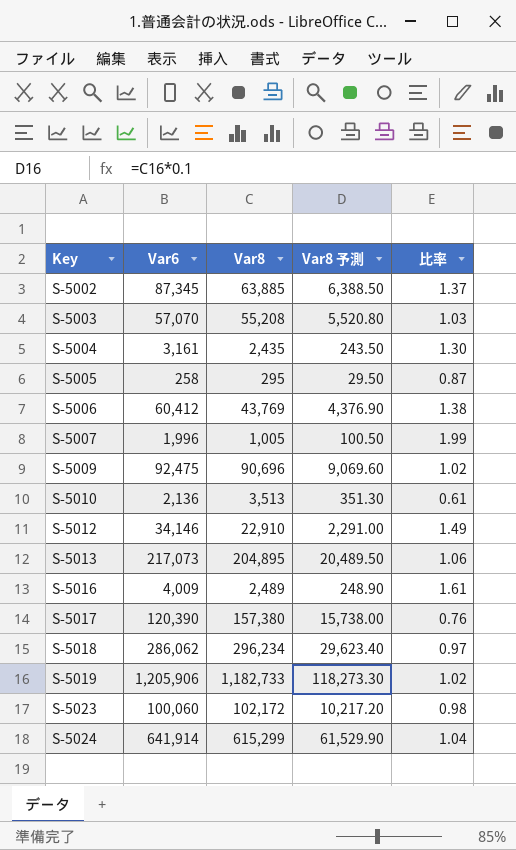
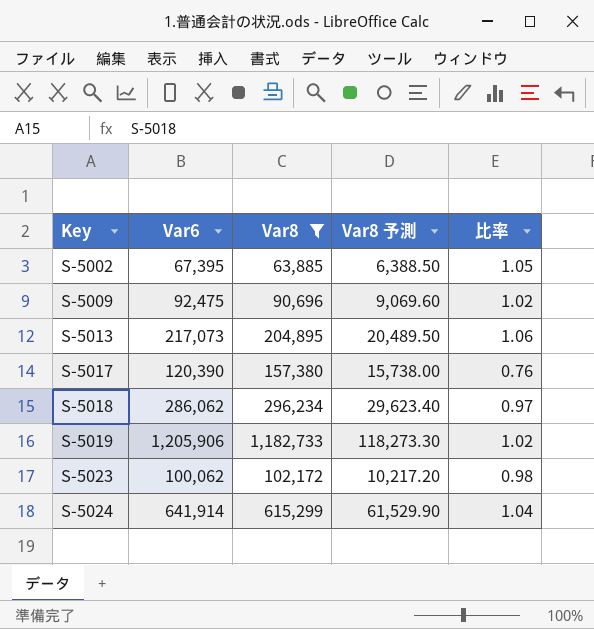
filter: none -> Var8 >= 63,885
S-5002 | Var6: 87,345 -> 67,395
S-5002 | 比率: 1.37 -> 1.05
S-5023 | Var6: 100,060 -> 100,062

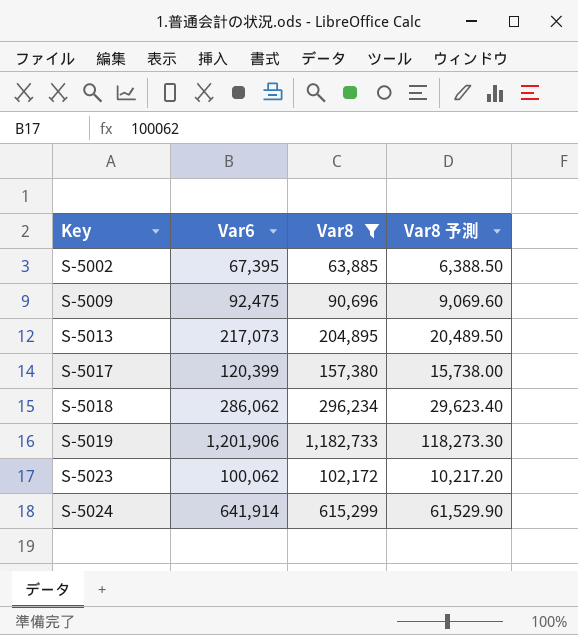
column 比率 | formula: [Var6] / [Var8] -> none
S-5017 | Var6: 120,390 -> 120,399
S-5019 | Var6: 1,205,906 -> 1,201,906

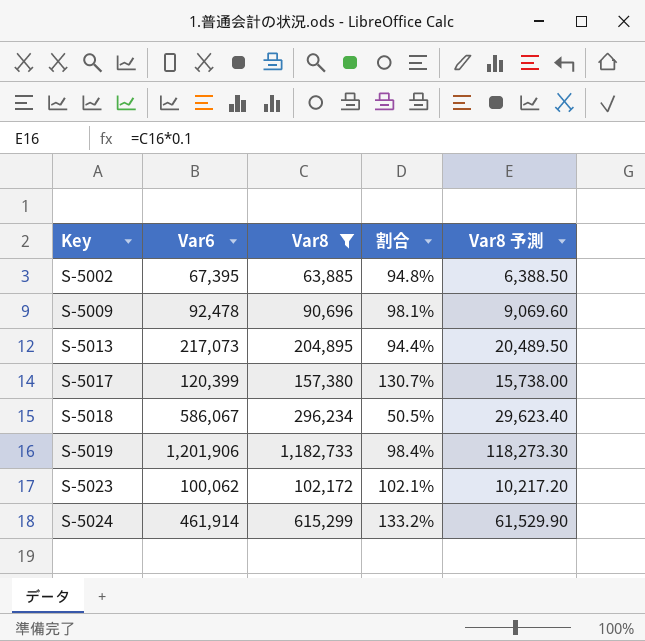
column 割合 | formula: none -> [Var8] / [Var6]
S-5009 | Var6: 92,475 -> 92,478
S-5018 | Var6: 286,062 -> 586,067
S-5024 | Var6: 641,914 -> 461,914

